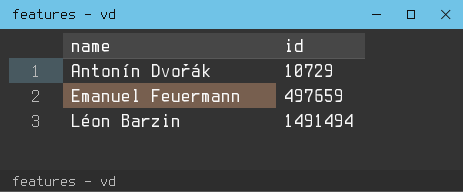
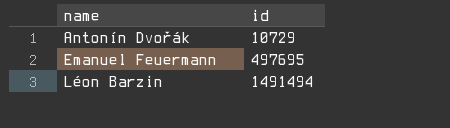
Emanuel Feuermann | id: 497659 -> 497695

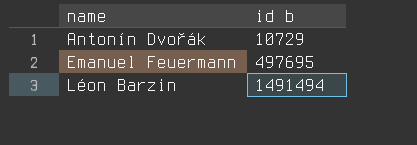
column name: id -> id b

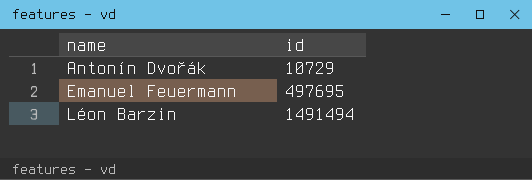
column name: id b -> id

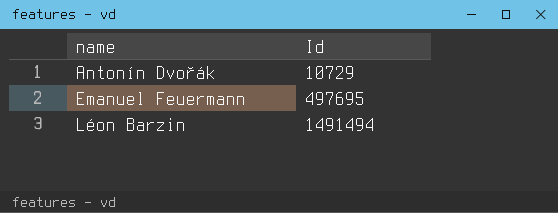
column name: id -> Id

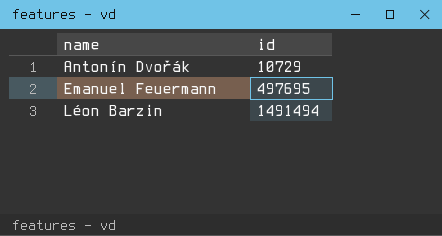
column name: Id -> id

